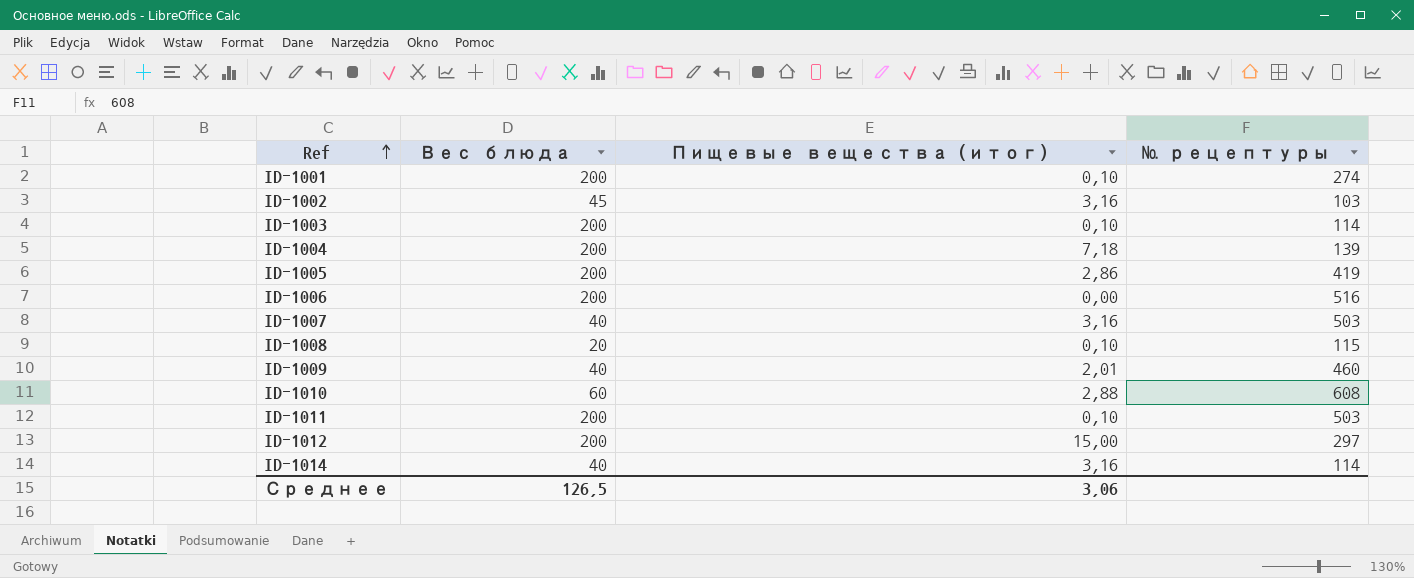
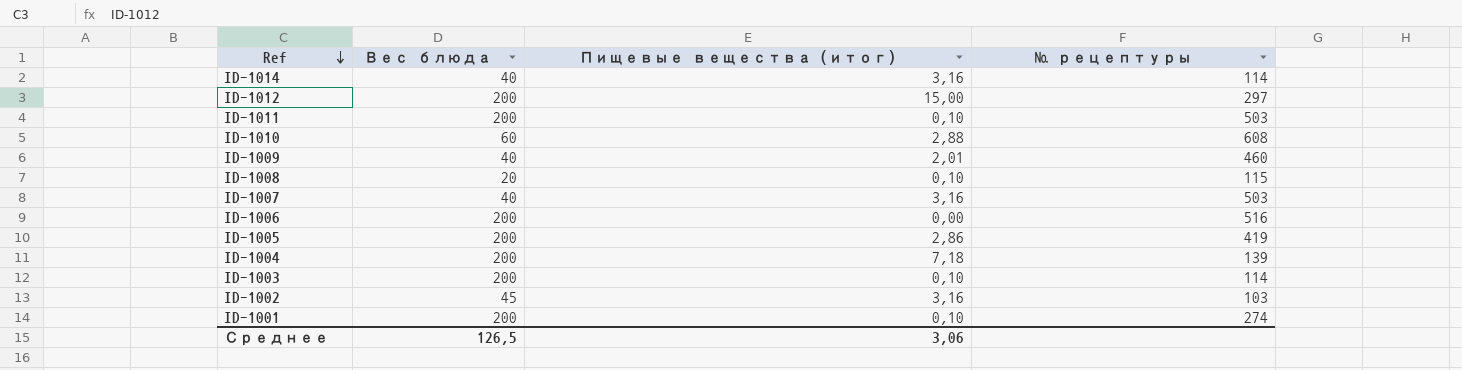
row order: Ref ascending -> Ref descending

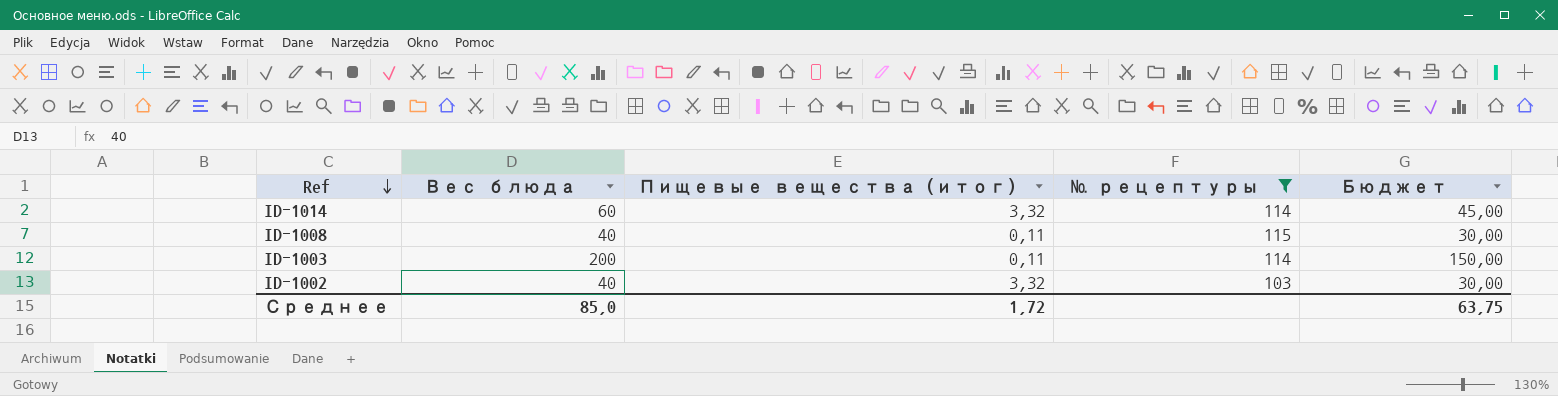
filter: none -> № рецептуры <= 115
column Бюджет | formula: none -> [Вес блюда] * 0,75
ID-1014 | Вес блюда: 40 -> 60
ID-1014 | Пищевые вещества (итог): 3,16 -> 3,32
ID-1008 | Вес блюда: 20 -> 40
ID-1008 | Пищевые вещества (итог): 0,10 -> 0,11
ID-1003 | Пищевые вещества (итог): 0,10 -> 0,11
ID-1002 | Вес блюда: 45 -> 40
ID-1002 | Пищевые вещества (итог): 3,16 -> 3,32
Среднее | Вес блюда: 126,5 -> 85,0
Среднее | Пищевые вещества (итог): 3,06 -> 1,72

